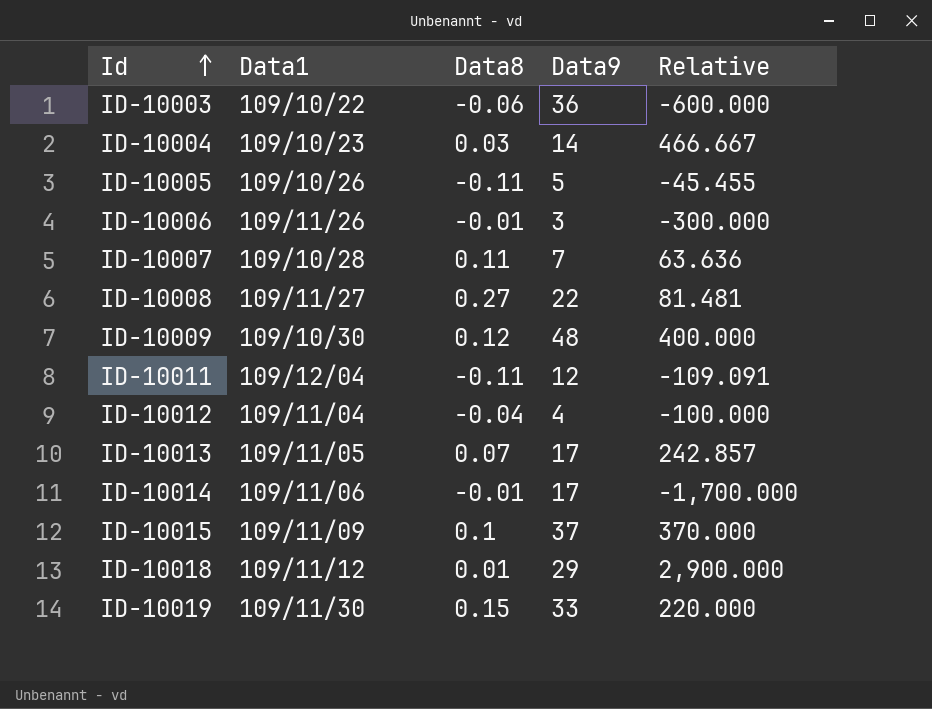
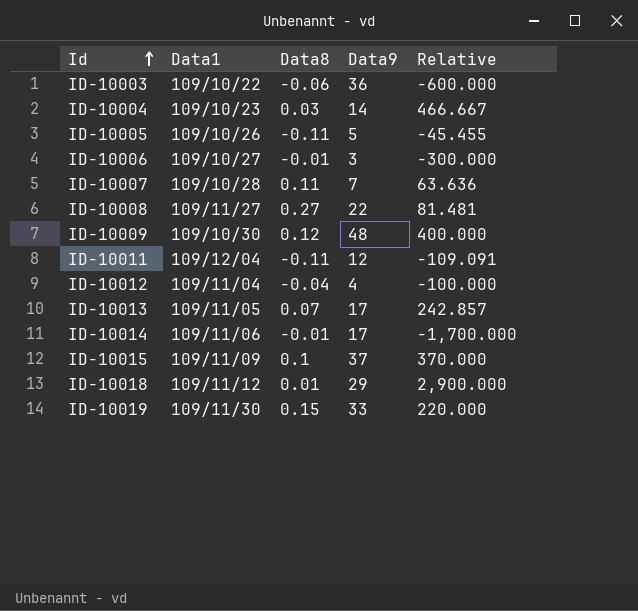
ID-10006 | Data1: 109/11/26 -> 109/10/27

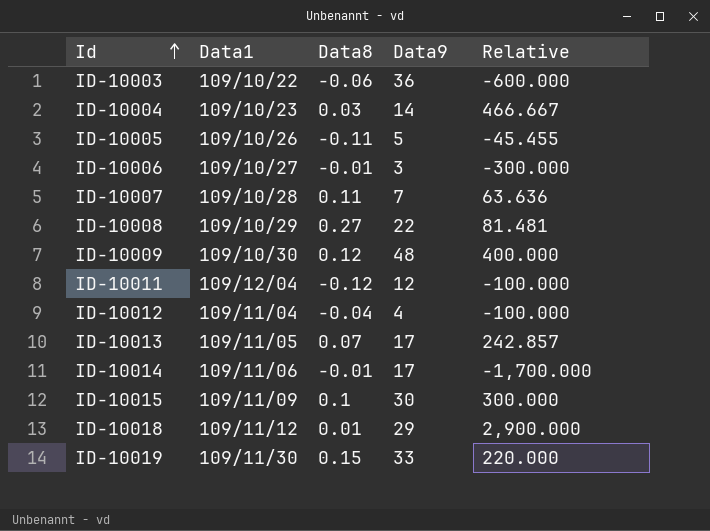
ID-10008 | Data1: 109/11/27 -> 109/10/29
ID-10011 | Data8: -0.11 -> -0.12
ID-10011 | Relative: -109.091 -> -100.000
ID-10015 | Data9: 37 -> 30
ID-10015 | Relative: 370.000 -> 300.000

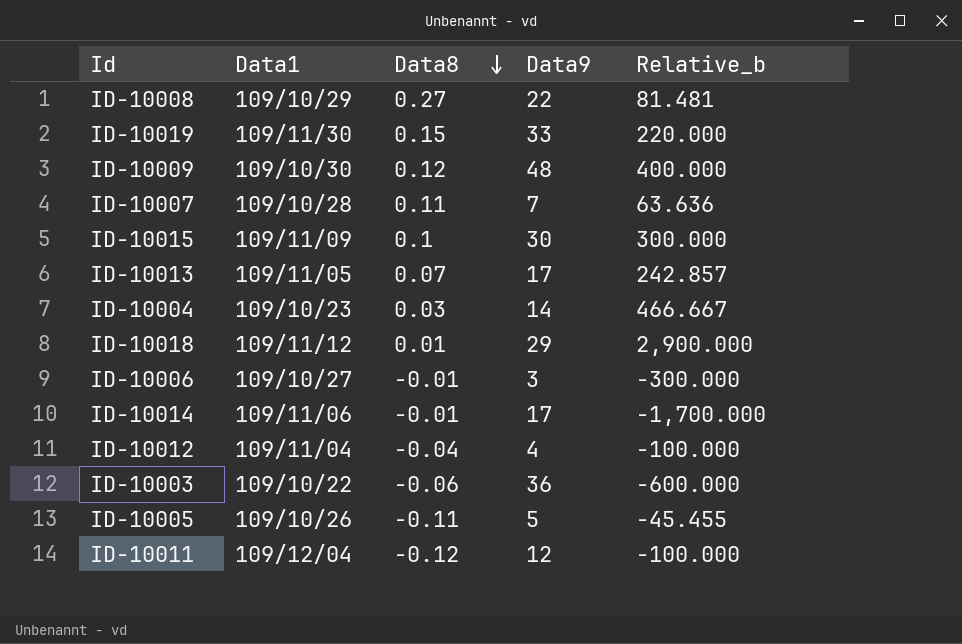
row order: Id ascending -> Data8 descending
column name: Relative -> Relative_b

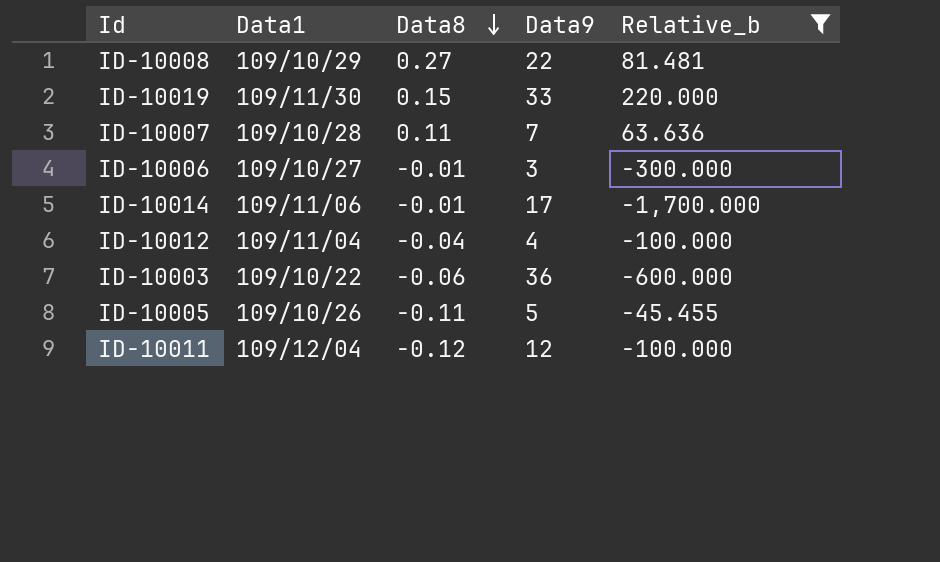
filter: none -> Relative_b <= 220.000

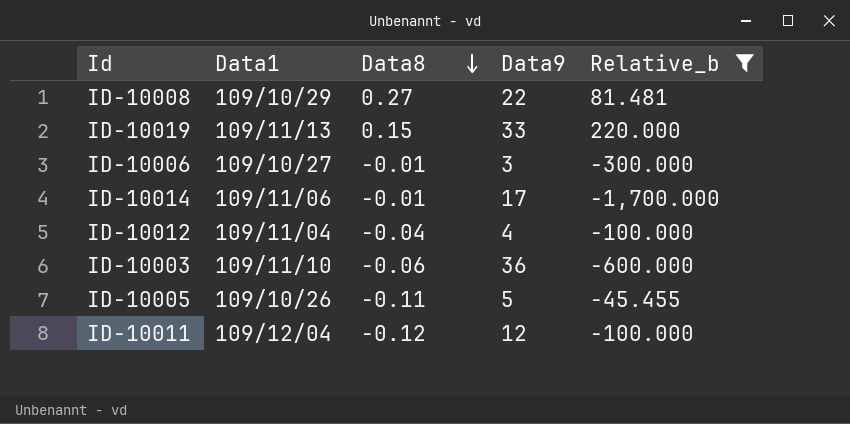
row ID-10007: 109/10/28 | 0.11 | 7 | 63.636 -> none
ID-10019 | Data1: 109/11/30 -> 109/11/13
ID-10003 | Data1: 109/10/22 -> 109/11/10

